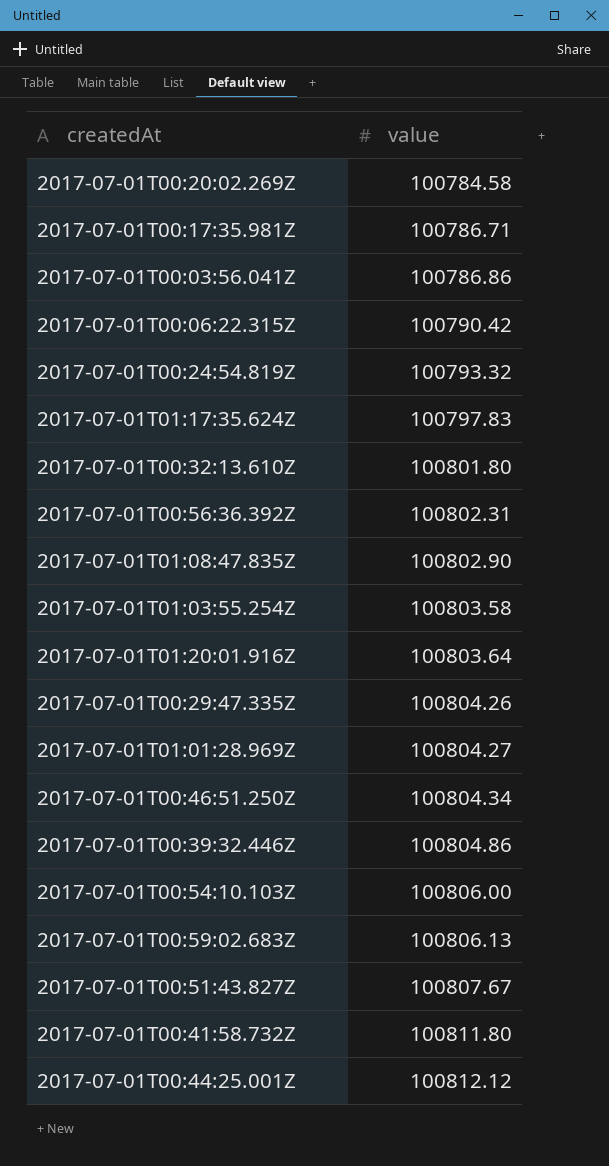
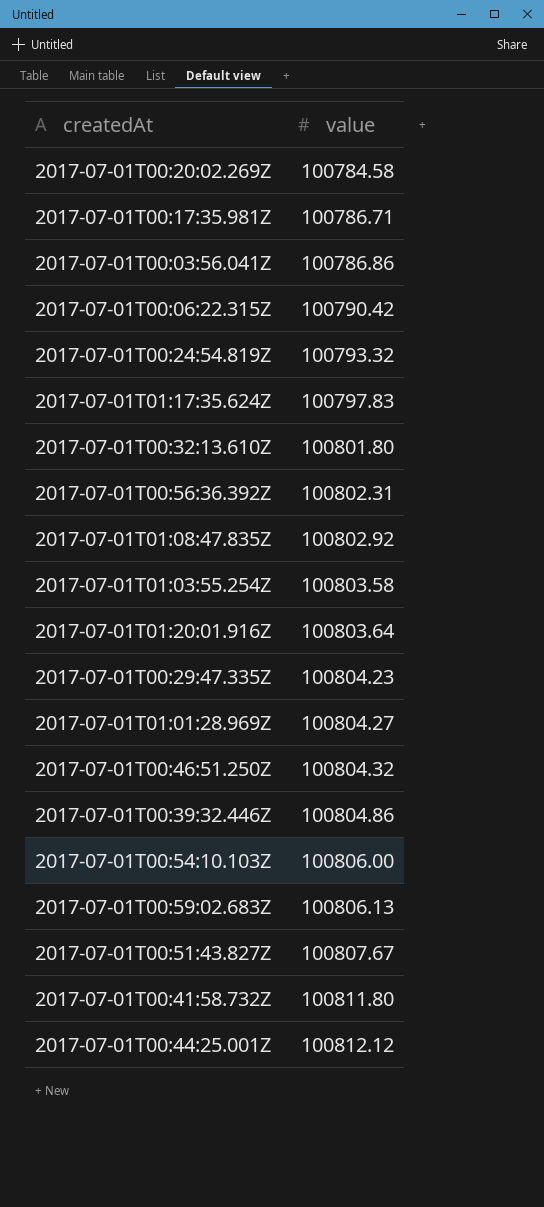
2017-07-01T01:08:47.835Z | value: 100802.90 -> 100802.92
2017-07-01T00:29:47.335Z | value: 100804.26 -> 100804.23
2017-07-01T00:46:51.250Z | value: 100804.34 -> 100804.32

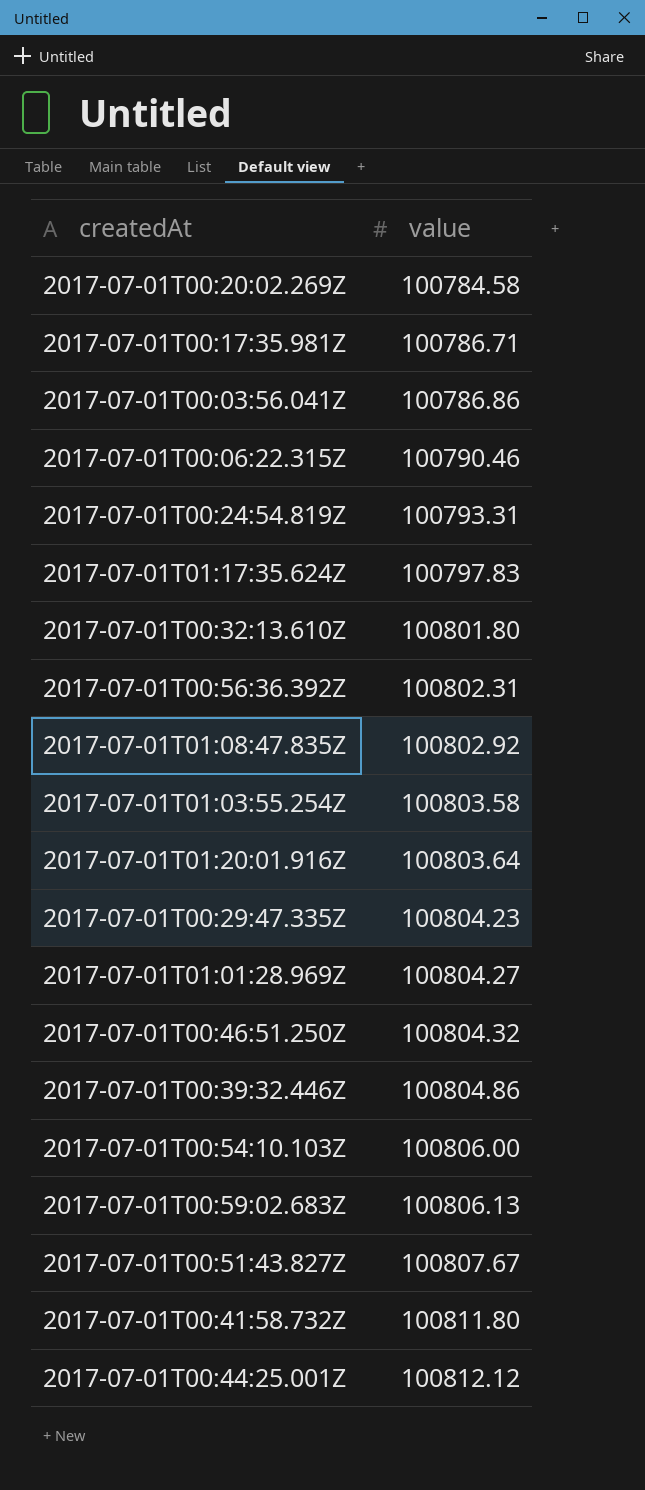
2017-07-01T00:06:22.315Z | value: 100790.42 -> 100790.46
2017-07-01T00:24:54.819Z | value: 100793.32 -> 100793.31

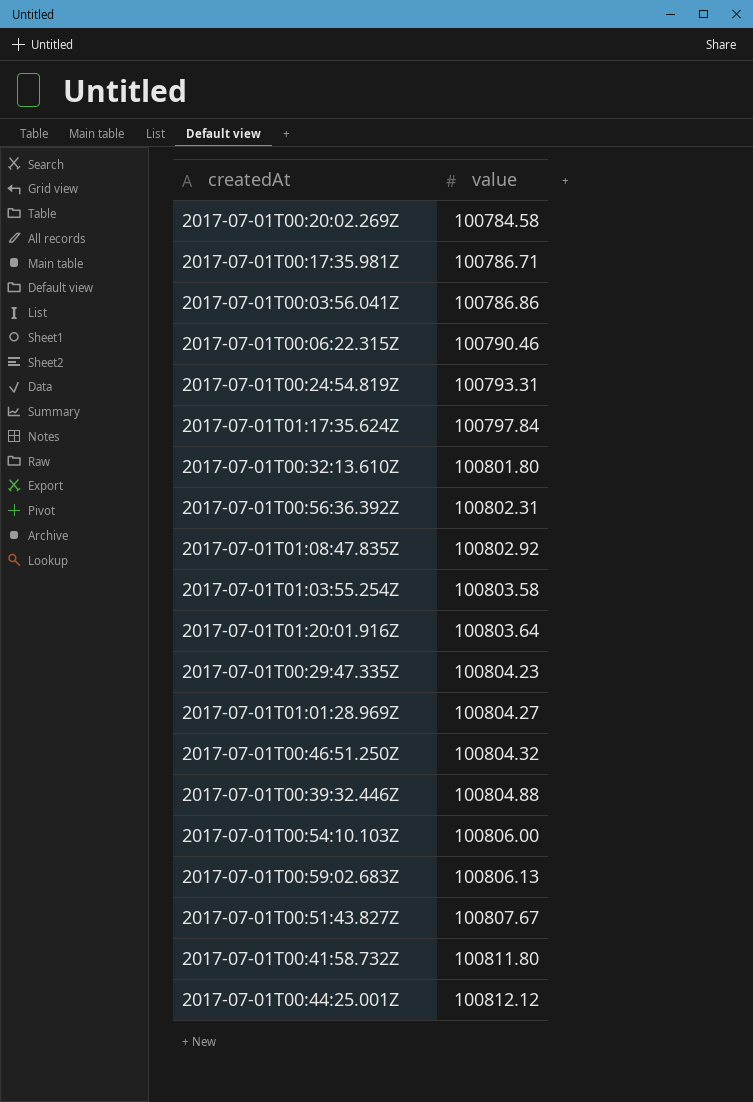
2017-07-01T01:17:35.624Z | value: 100797.83 -> 100797.84
2017-07-01T00:39:32.446Z | value: 100804.86 -> 100804.88

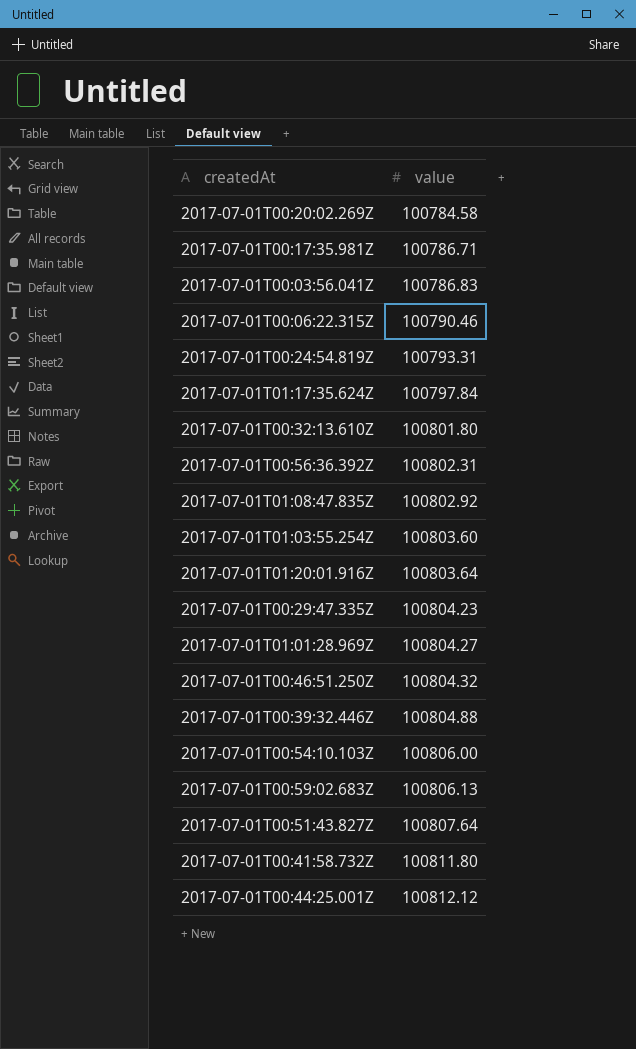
2017-07-01T00:03:56.041Z | value: 100786.86 -> 100786.83
2017-07-01T01:03:55.254Z | value: 100803.58 -> 100803.60
2017-07-01T00:51:43.827Z | value: 100807.67 -> 100807.64

